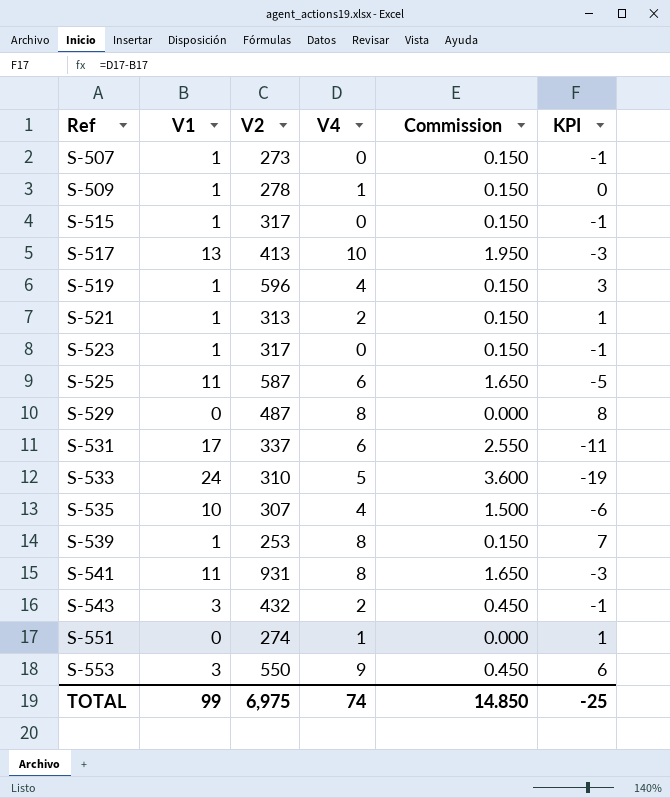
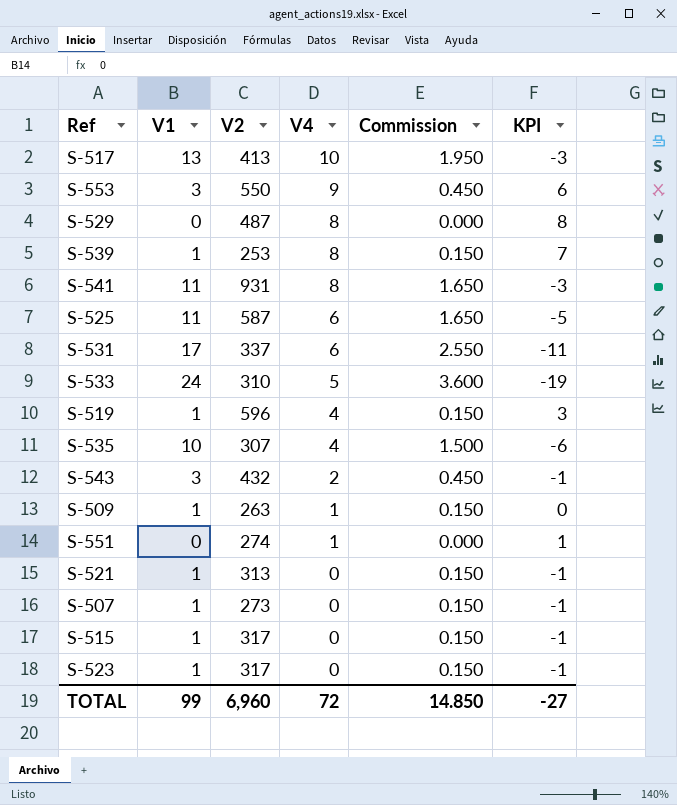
row order: Ref ascending -> V4 descending
S-509 | V2: 278 -> 263
S-521 | V4: 2 -> 0
S-521 | KPI: 1 -> -1
TOTAL | V2: 6,975 -> 6,960
TOTAL | V4: 74 -> 72
TOTAL | KPI: -25 -> -27

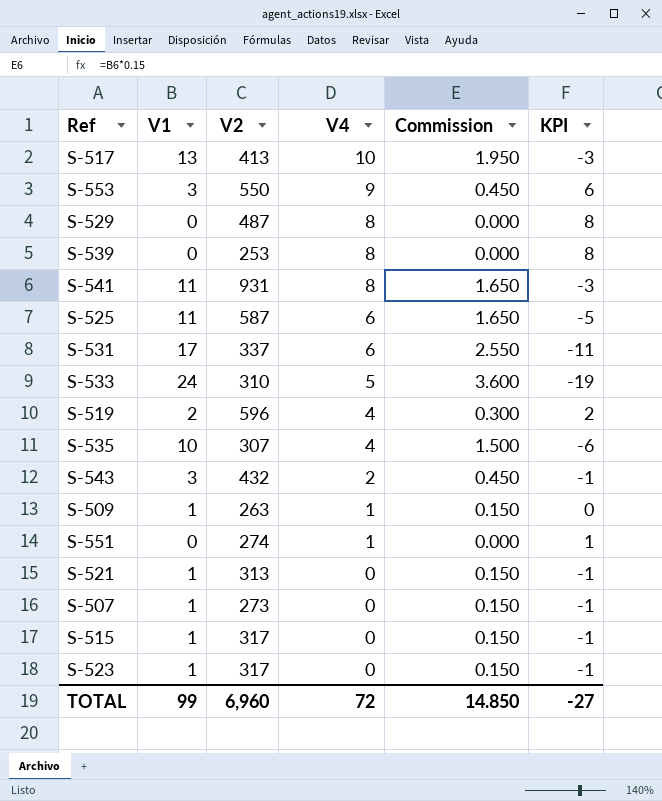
S-539 | V1: 1 -> 0
S-539 | Commission: 0.150 -> 0.000
S-539 | KPI: 7 -> 8
S-519 | V1: 1 -> 2
S-519 | Commission: 0.150 -> 0.300
S-519 | KPI: 3 -> 2

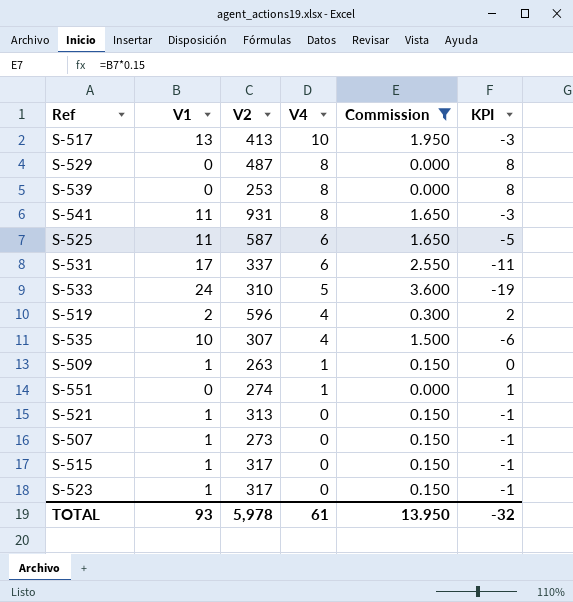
filter: none -> Commission != 0.450
TOTAL | V1: 99 -> 93
TOTAL | V2: 6,960 -> 5,978
TOTAL | V4: 72 -> 61
TOTAL | Commission: 14.850 -> 13.950
TOTAL | KPI: -27 -> -32

